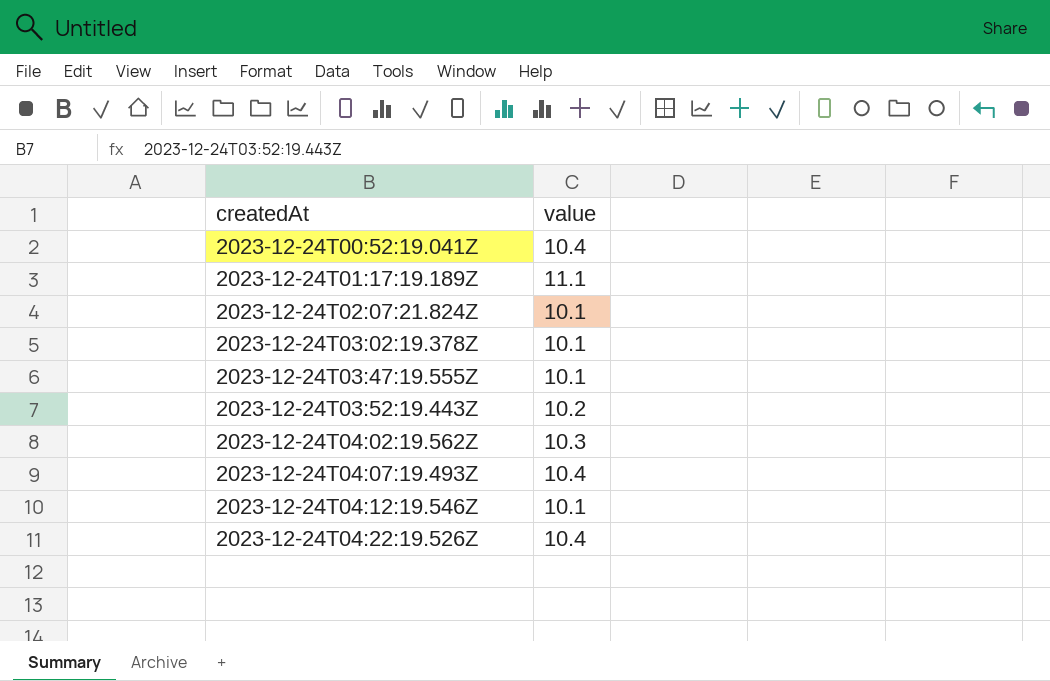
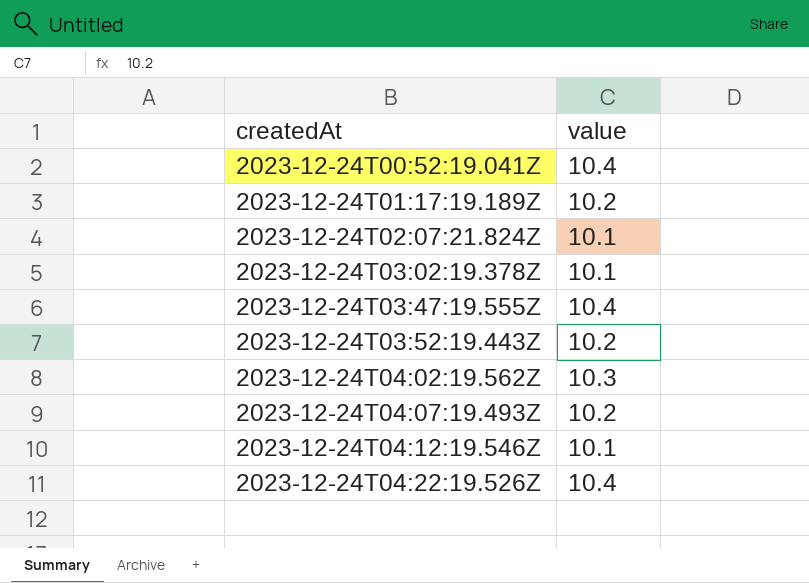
2023-12-24T01:17:19.189Z | value: 11.1 -> 10.2
2023-12-24T03:47:19.555Z | value: 10.1 -> 10.4
2023-12-24T04:07:19.493Z | value: 10.4 -> 10.2

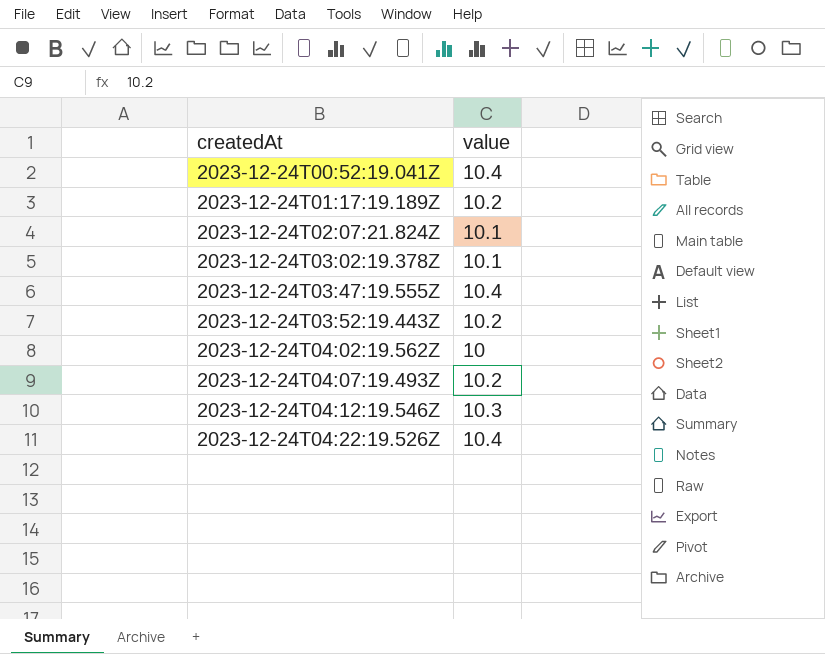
2023-12-24T04:02:19.562Z | value: 10.3 -> 10
2023-12-24T04:12:19.546Z | value: 10.1 -> 10.3

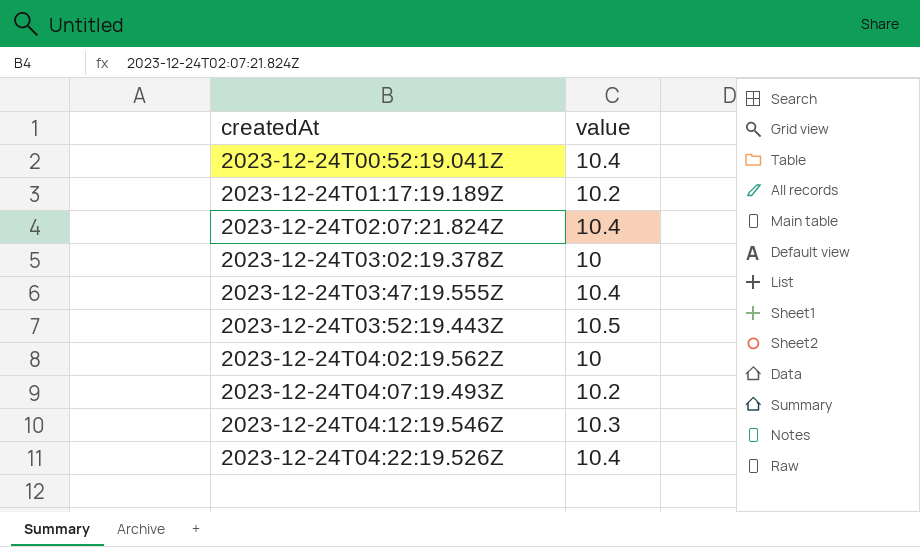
2023-12-24T02:07:21.824Z | value: 10.1 -> 10.4
2023-12-24T03:02:19.378Z | value: 10.1 -> 10
2023-12-24T03:52:19.443Z | value: 10.2 -> 10.5

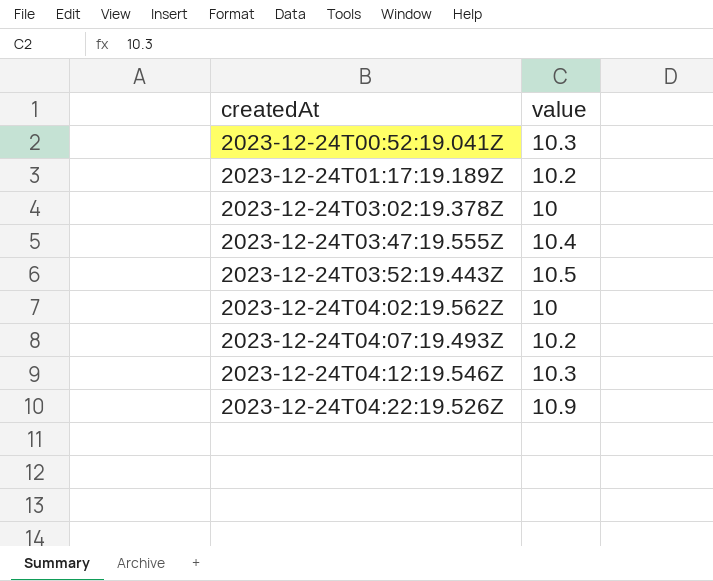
row 2023-12-24T02:07:21.824Z: 10.4 -> none
2023-12-24T00:52:19.041Z | value: 10.4 -> 10.3
2023-12-24T04:22:19.526Z | value: 10.4 -> 10.9

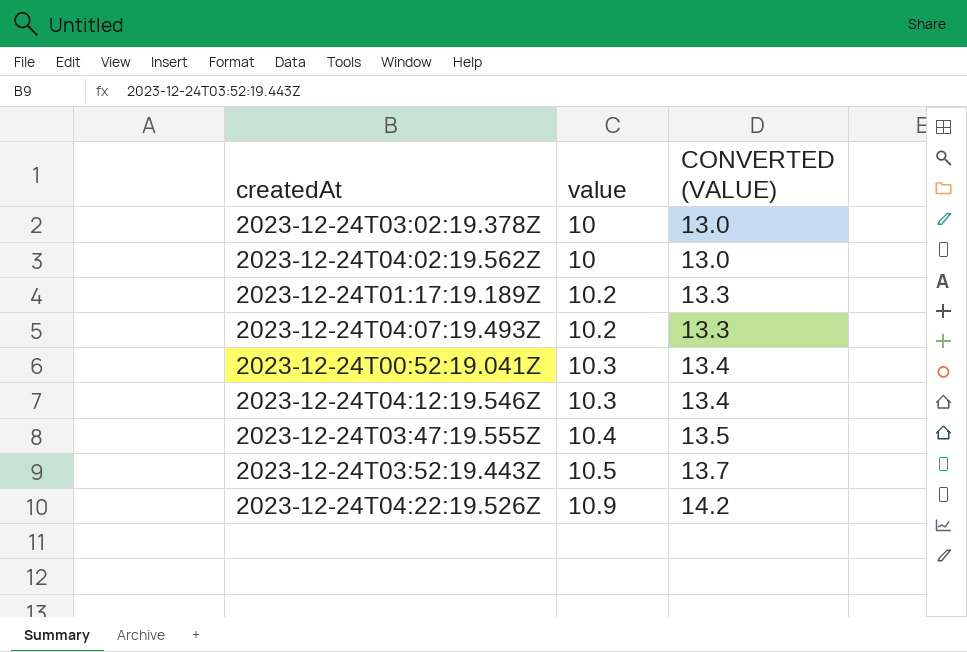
row order: createdAt ascending -> value ascending
column CONVERTED (VALUE) | formula: none -> [value] * 1.3

